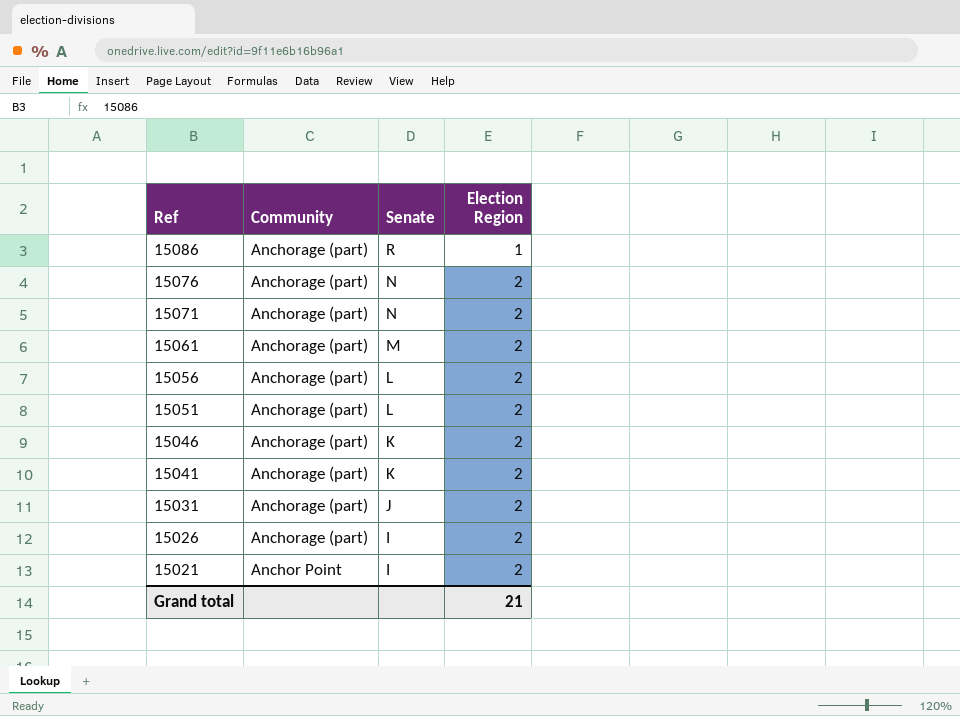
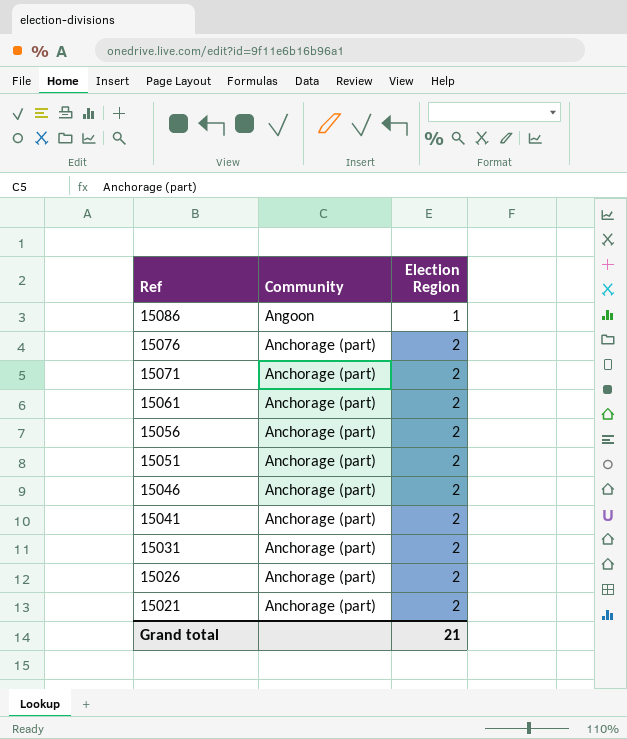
column Senate | position: 3 -> none
15086 | Community: Anchorage (part) -> Angoon
15021 | Community: Anchor Point -> Anchorage (part)

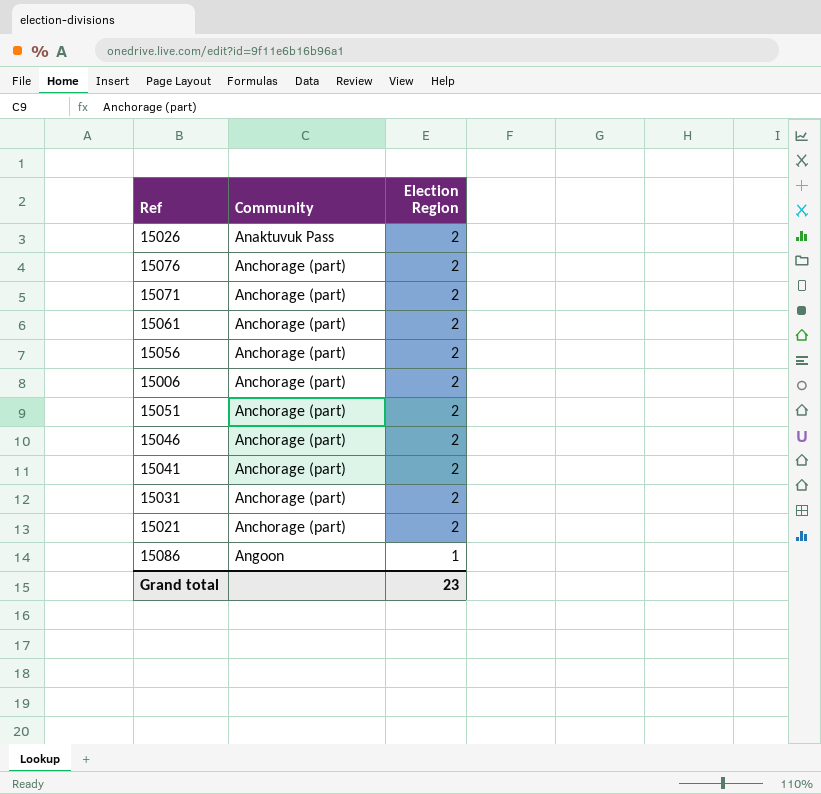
row order: Ref descending -> Community ascending
15026 | Community: Anchorage (part) -> Anaktuvuk Pass
row 15006: none -> Anchorage (part) | 2
Grand total | Election Region: 21 -> 23

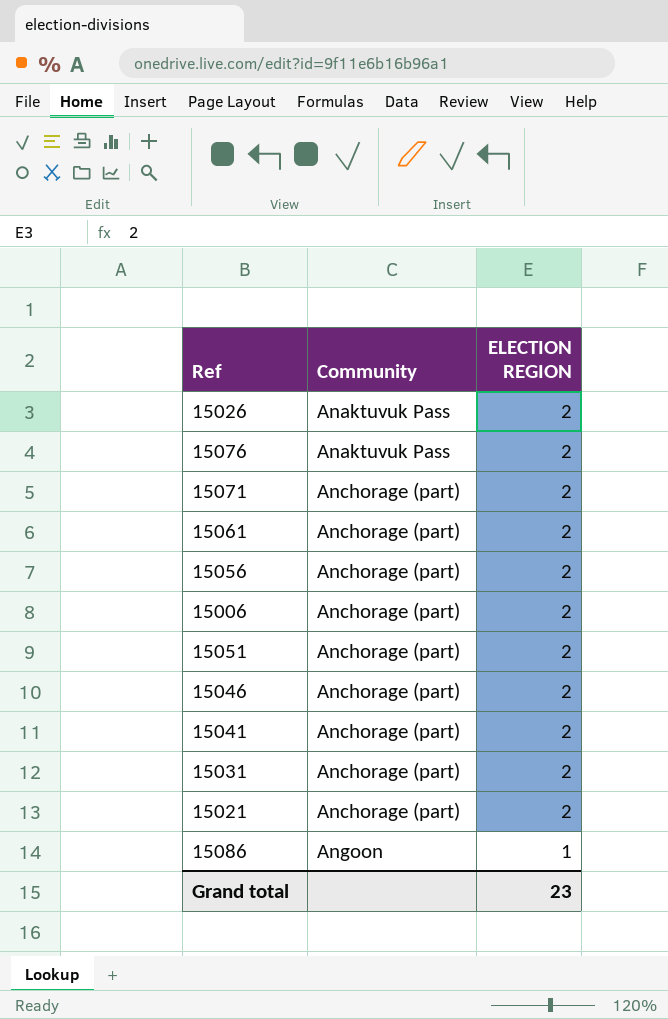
column name: Election Region -> ELECTION REGION
15076 | Community: Anchorage (part) -> Anaktuvuk Pass

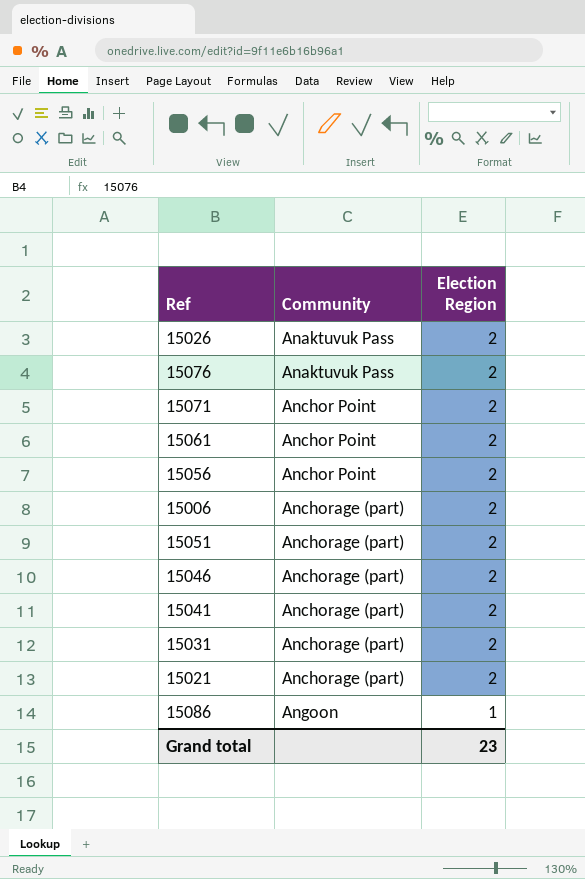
column name: ELECTION REGION -> Election Region
15071 | Community: Anchorage (part) -> Anchor Point
15061 | Community: Anchorage (part) -> Anchor Point
15056 | Community: Anchorage (part) -> Anchor Point

